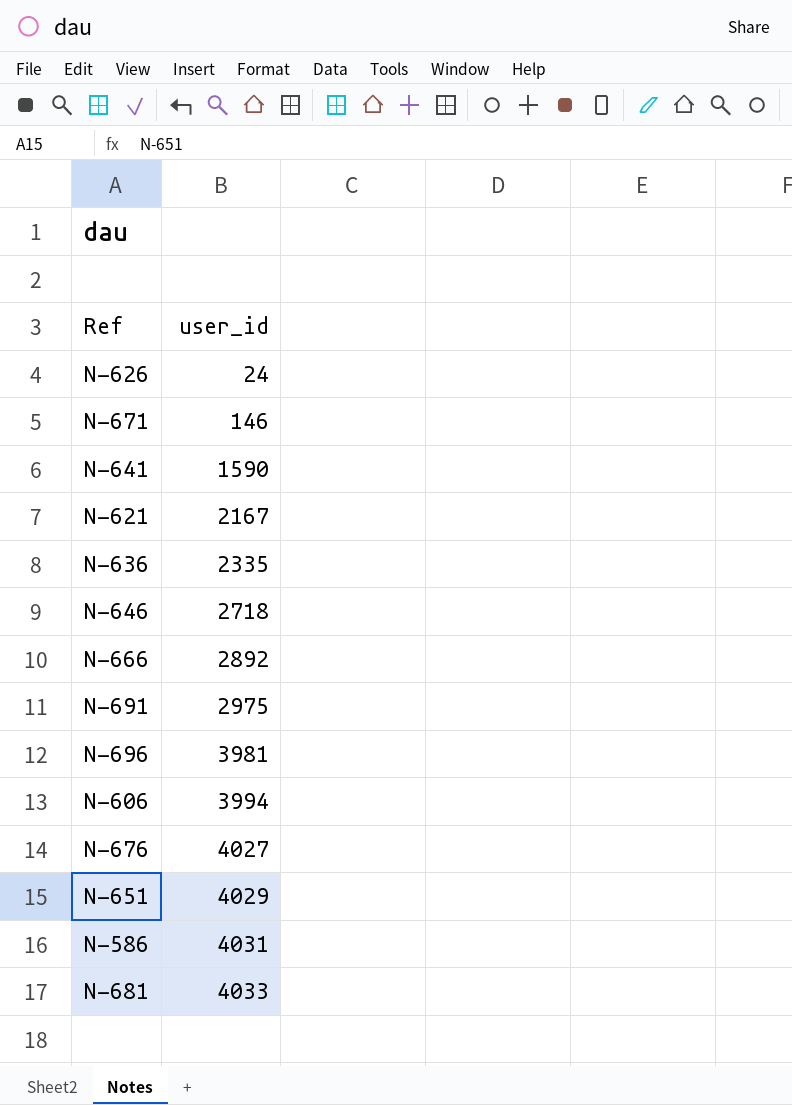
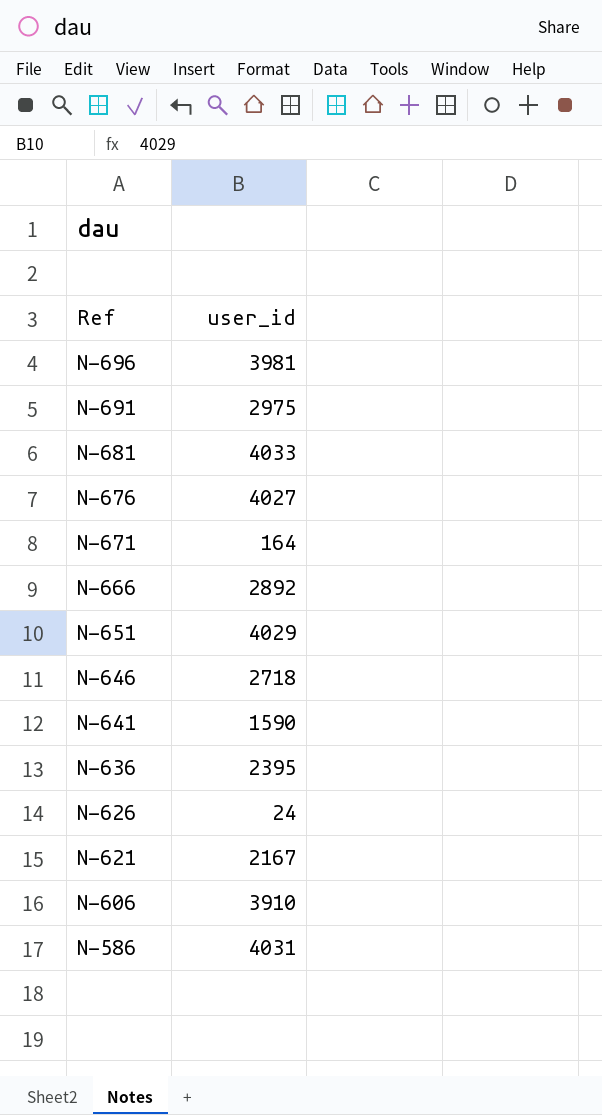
row order: user_id ascending -> Ref descending
N-671 | user_id: 146 -> 164
N-636 | user_id: 2335 -> 2395
N-606 | user_id: 3994 -> 3910

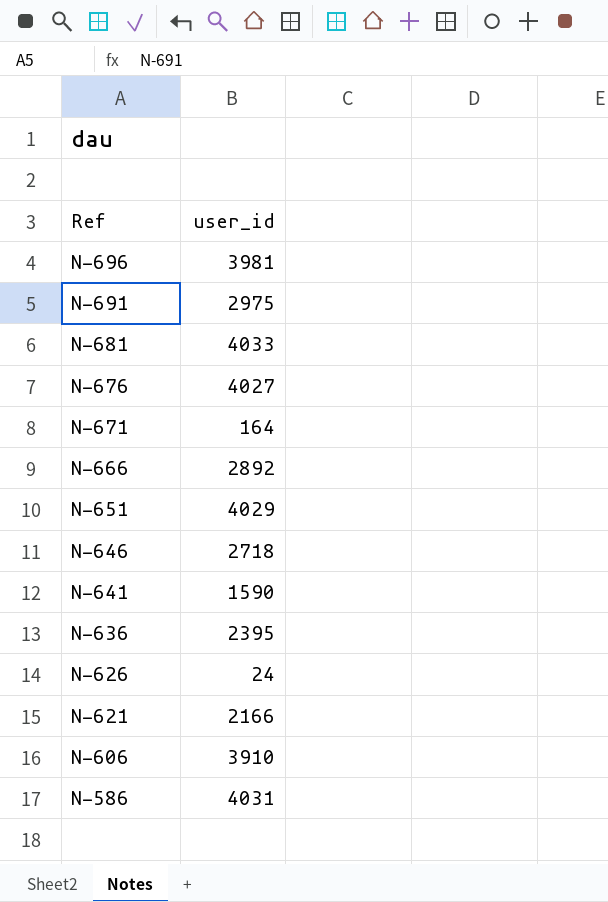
N-621 | user_id: 2167 -> 2166

